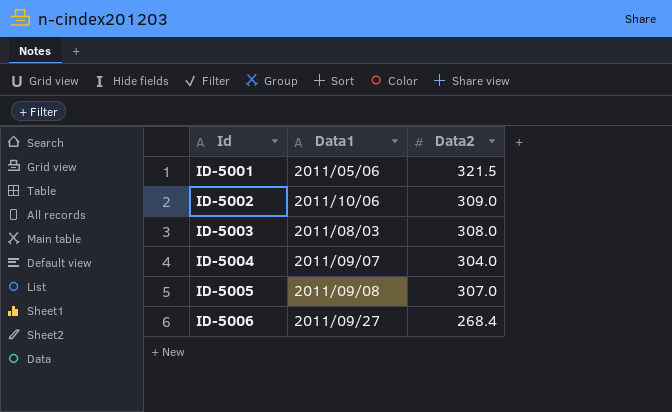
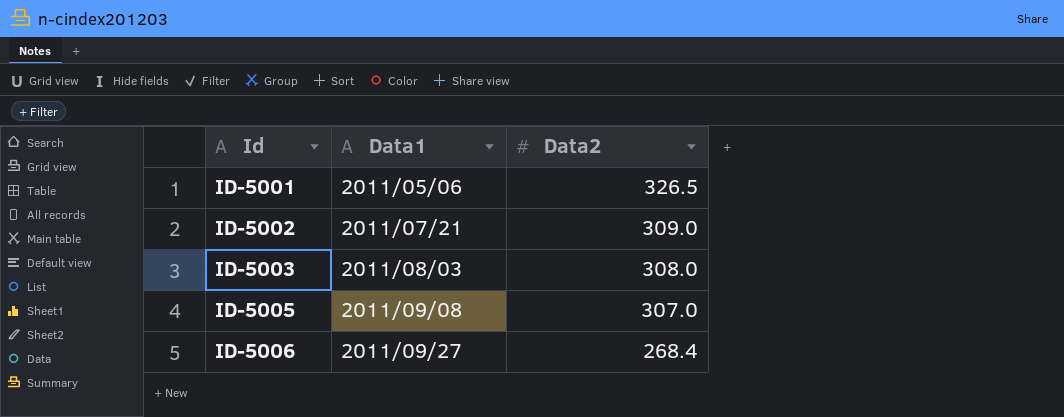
row ID-5004: 2011/09/07 | 304.0 -> none
ID-5001 | Data2: 321.5 -> 326.5
ID-5002 | Data1: 2011/10/06 -> 2011/07/21

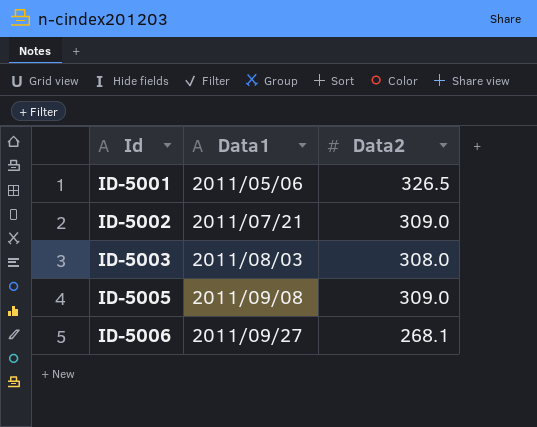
ID-5005 | Data2: 307.0 -> 309.0
ID-5006 | Data2: 268.4 -> 268.1

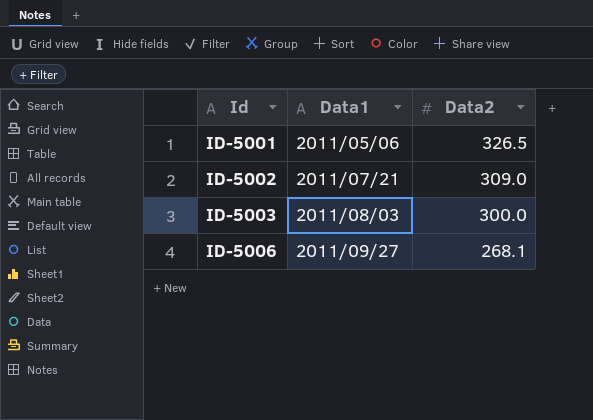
row ID-5005: 2011/09/08 | 309.0 -> none
ID-5003 | Data2: 308.0 -> 300.0

